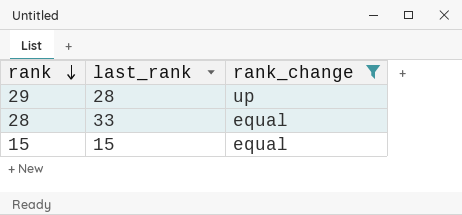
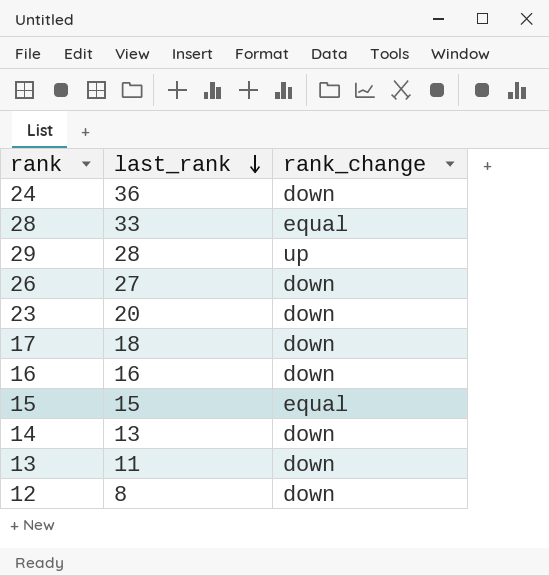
filter: rank_change != down -> none
row order: rank descending -> last_rank descending

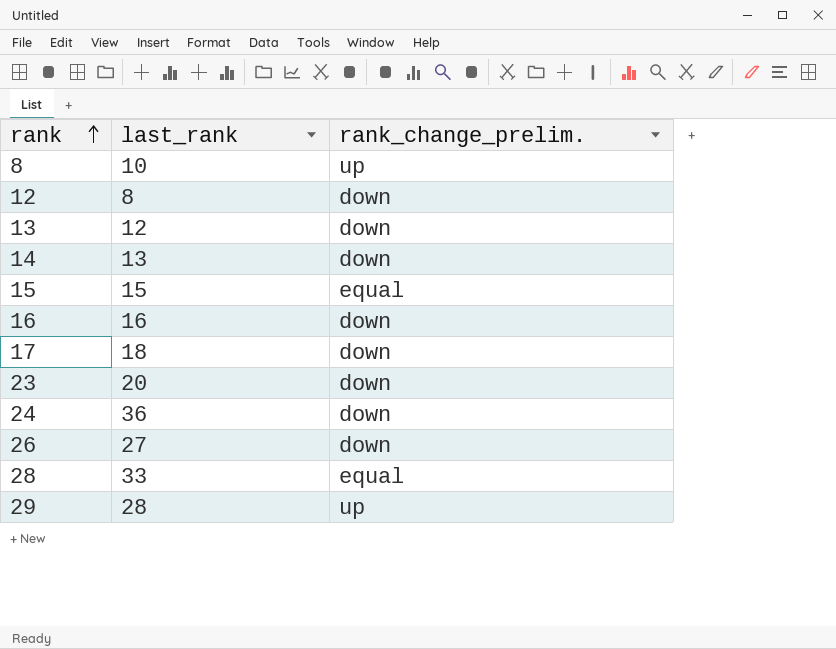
row order: last_rank descending -> rank ascending
column name: rank_change -> rank_change_prelim.
row 8: none -> 10 | up
13 | last_rank: 11 -> 12

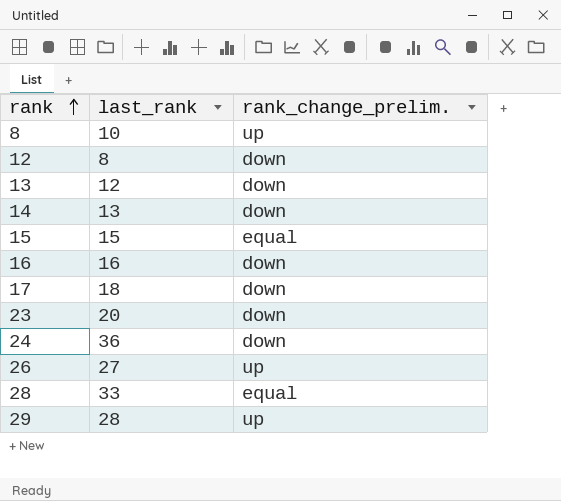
26 | rank_change_prelim.: down -> up

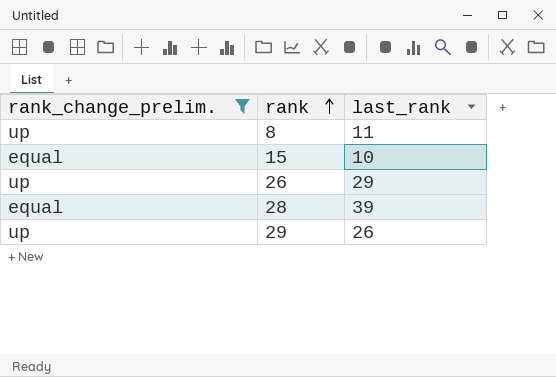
filter: none -> rank_change_prelim. != down
column rank_change_prelim. | position: 3 -> 1
8 | last_rank: 10 -> 11
15 | last_rank: 15 -> 10
26 | last_rank: 27 -> 29
28 | last_rank: 33 -> 39
29 | last_rank: 28 -> 26

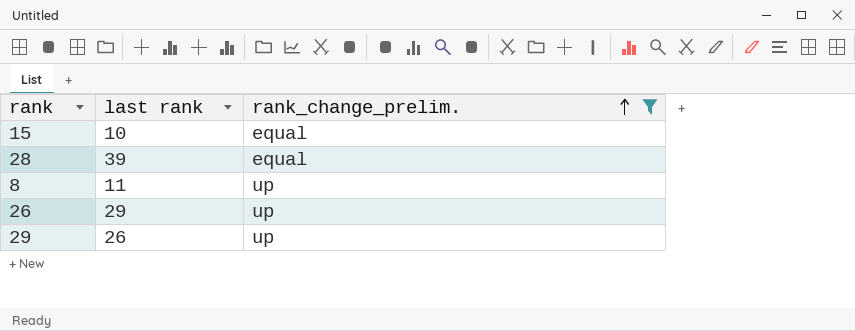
row order: rank ascending -> rank_change_prelim. ascending
column name: last_rank -> last rank
column rank_change_prelim. | position: 1 -> 3

